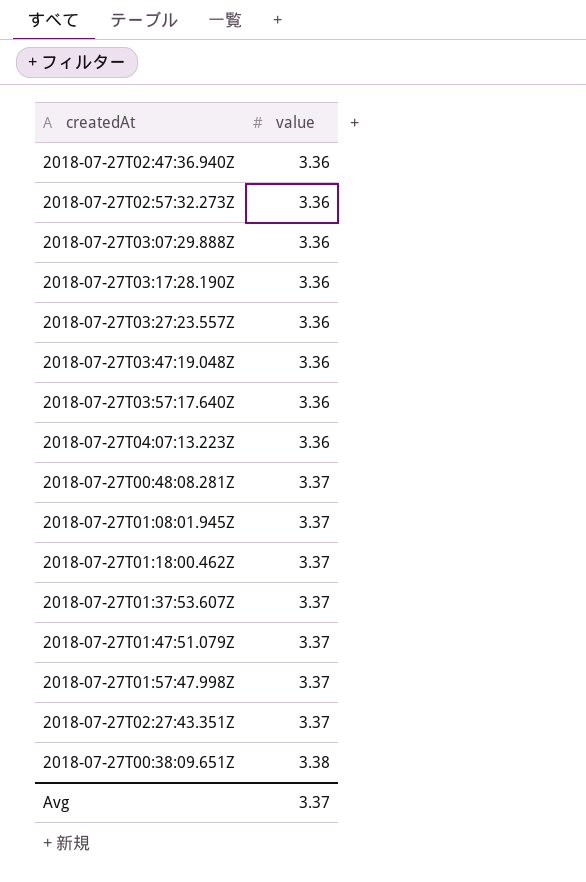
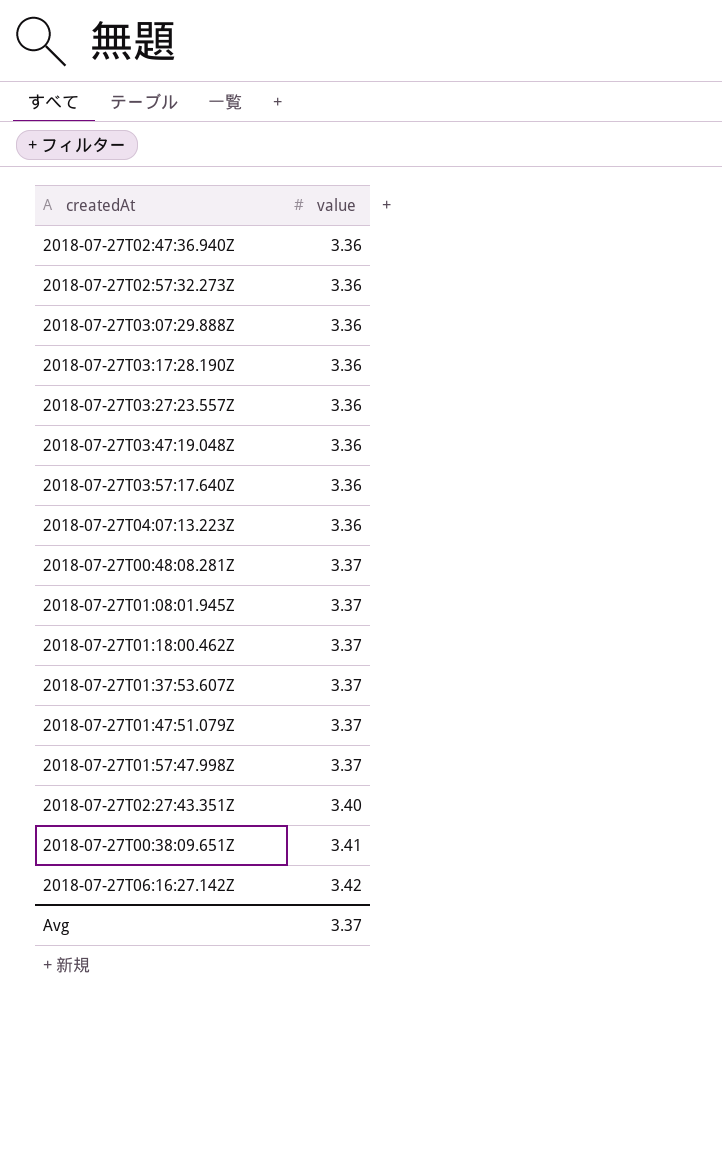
2018-07-27T02:27:43.351Z | value: 3.37 -> 3.40
2018-07-27T00:38:09.651Z | value: 3.38 -> 3.41
row 2018-07-27T06:16:27.142Z: none -> 3.42

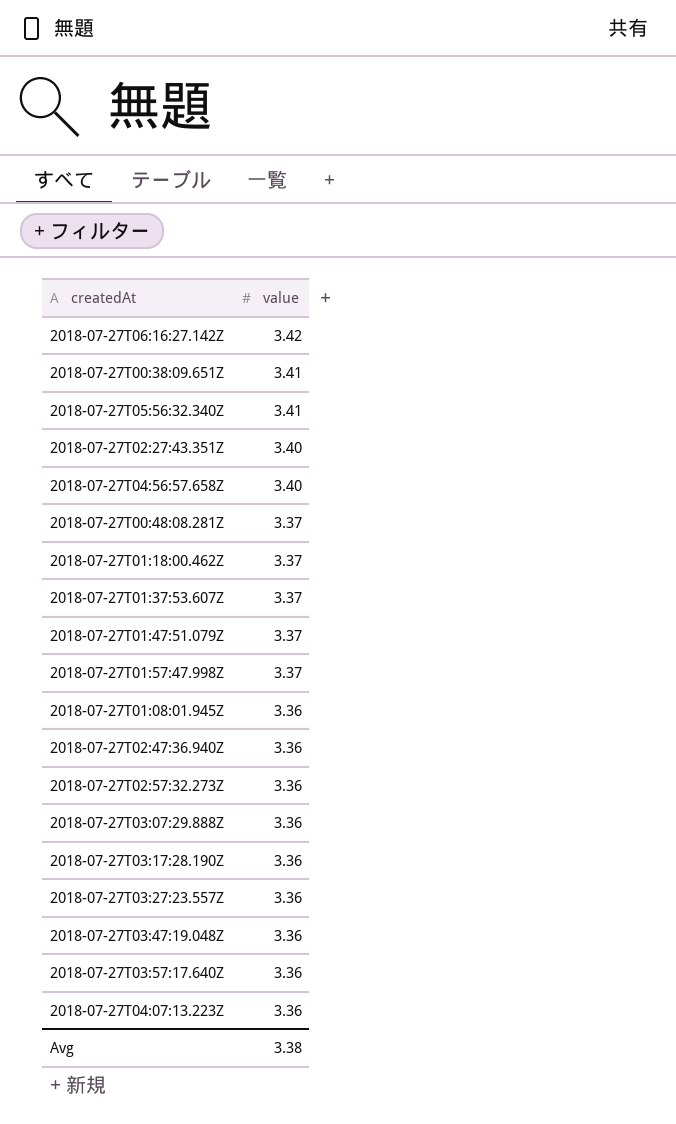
row order: value ascending -> value descending
row 2018-07-27T05:56:32.340Z: none -> 3.41
row 2018-07-27T04:56:57.658Z: none -> 3.40
2018-07-27T01:08:01.945Z | value: 3.37 -> 3.36
Avg | value: 3.37 -> 3.38

